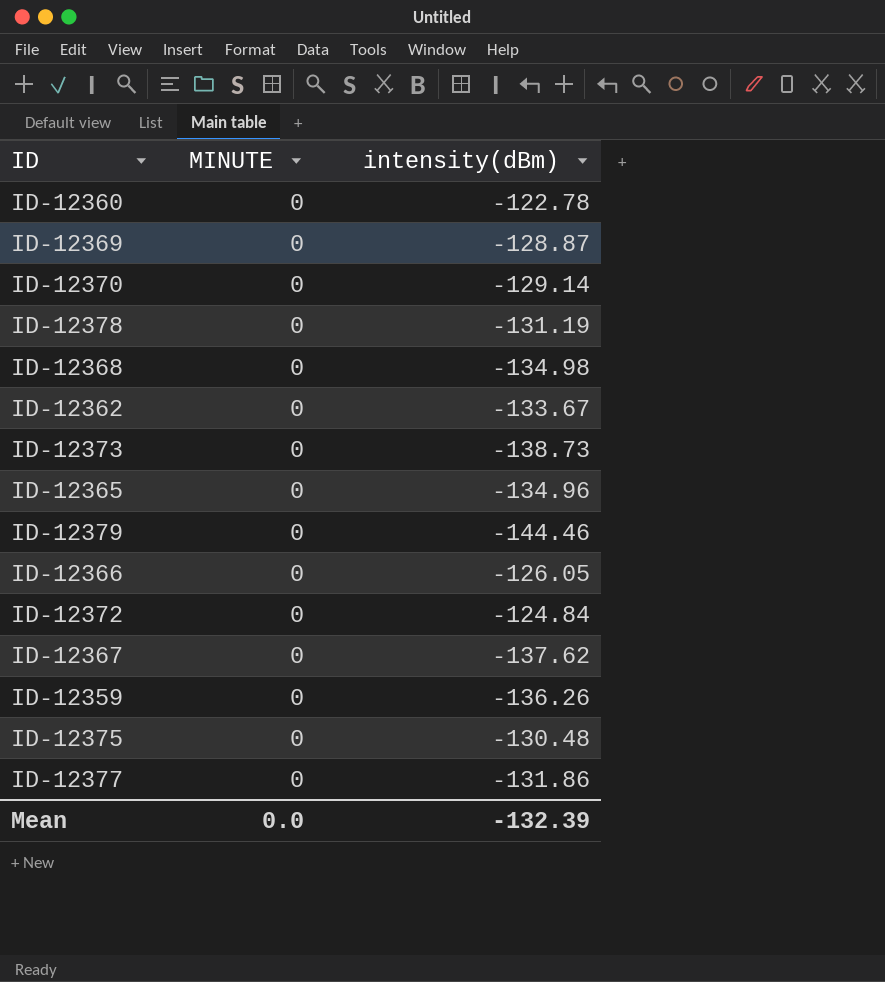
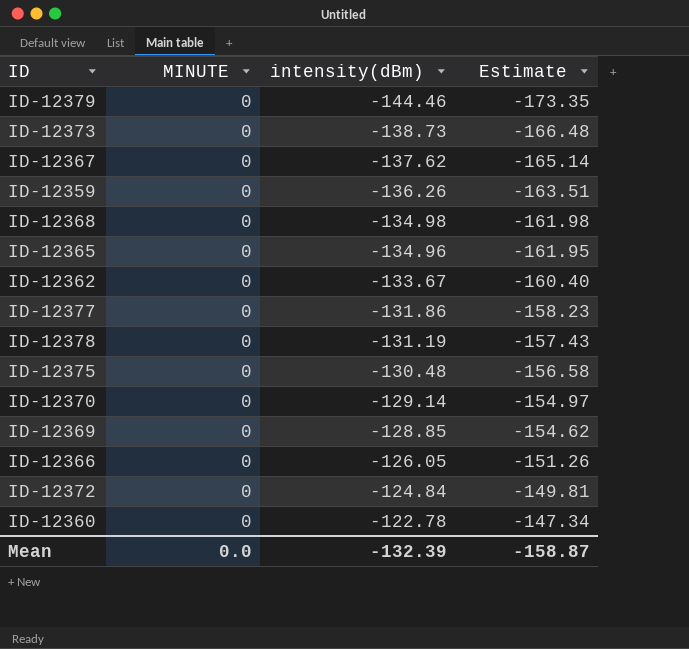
row order: none -> intensity(dBm) ascending
column Estimate | formula: none -> [intensity(dBm)] * 1.2
ID-12369 | intensity(dBm): -128.87 -> -128.85

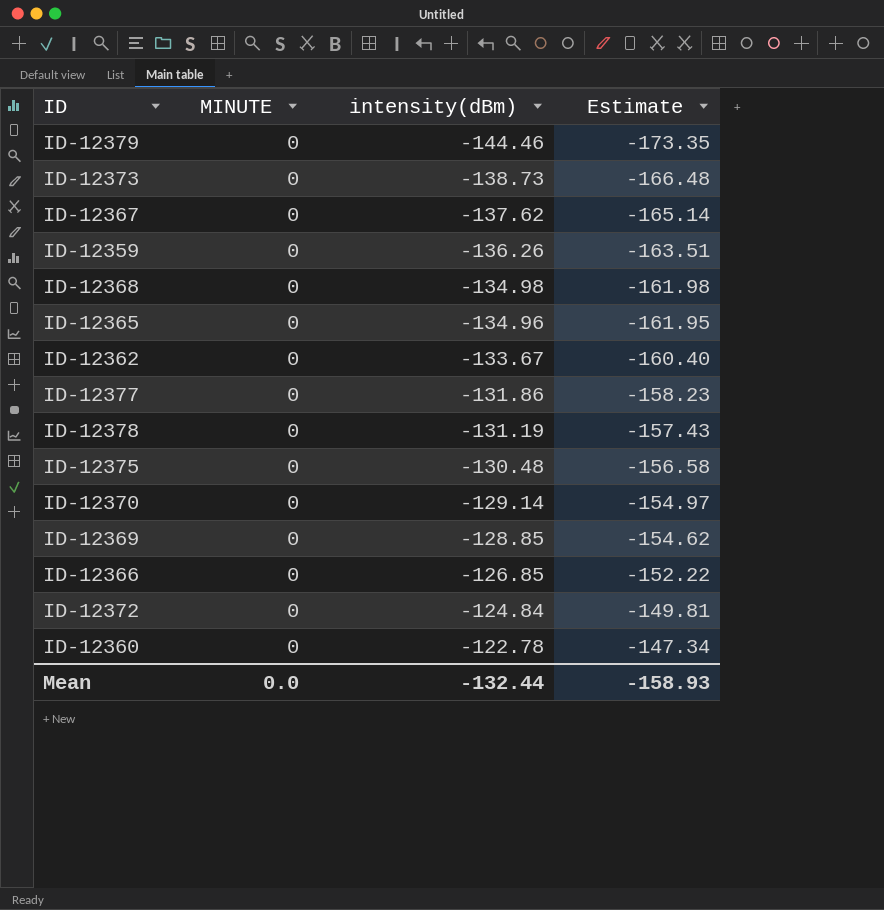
ID-12366 | intensity(dBm): -126.05 -> -126.85
ID-12366 | Estimate: -151.26 -> -152.22
Mean | intensity(dBm): -132.39 -> -132.44
Mean | Estimate: -158.87 -> -158.93

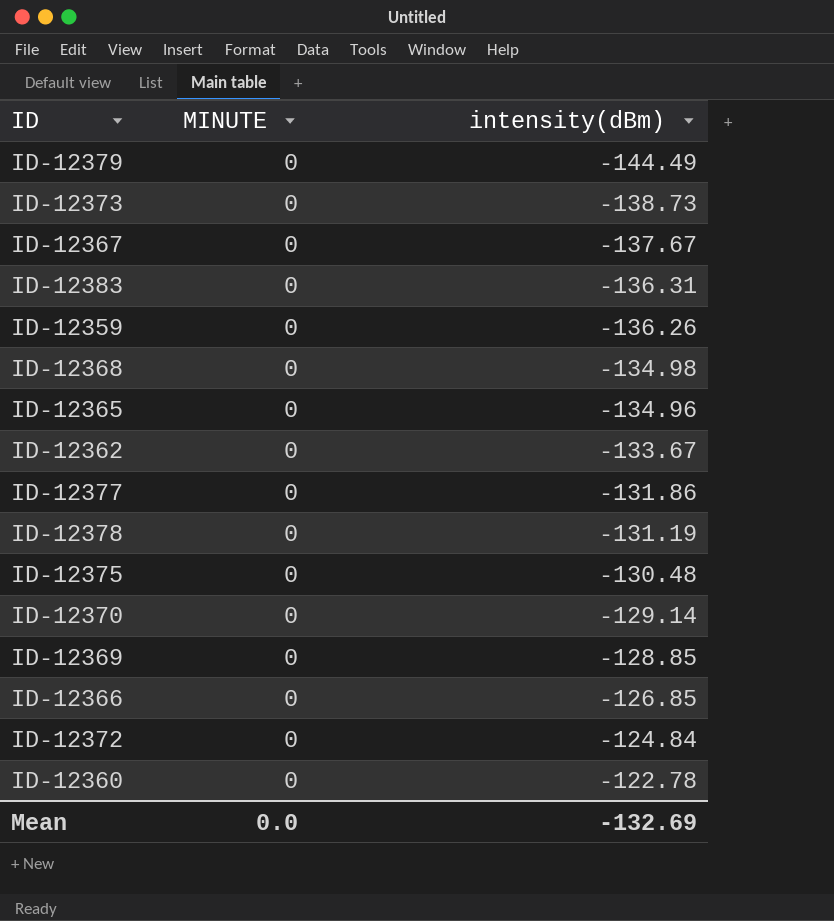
column Estimate | formula: [intensity(dBm)] * 1.2 -> none
ID-12379 | intensity(dBm): -144.46 -> -144.49
ID-12367 | intensity(dBm): -137.62 -> -137.67
row ID-12383: none -> 0 | -136.31
Mean | intensity(dBm): -132.44 -> -132.69

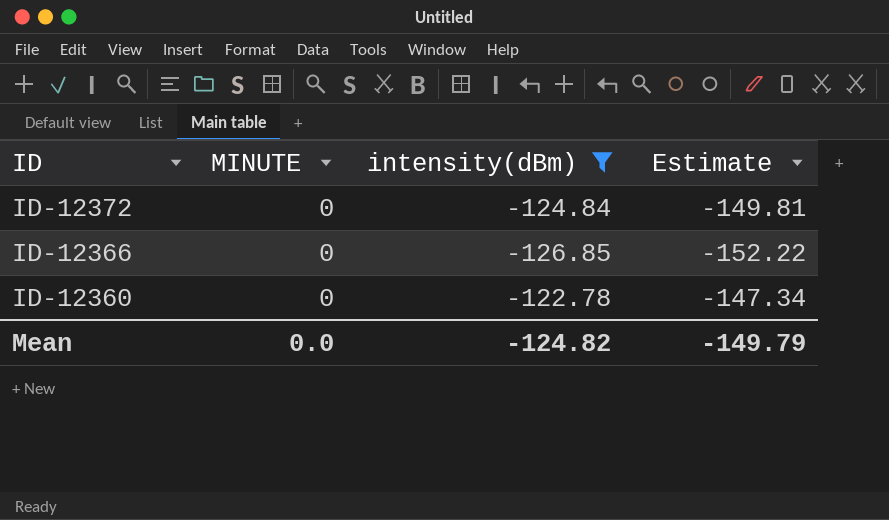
filter: none -> intensity(dBm) >= -126.85
row order: intensity(dBm) ascending -> ID descending
column Estimate | formula: none -> [intensity(dBm)] * 1.2
Mean | intensity(dBm): -132.69 -> -124.82

